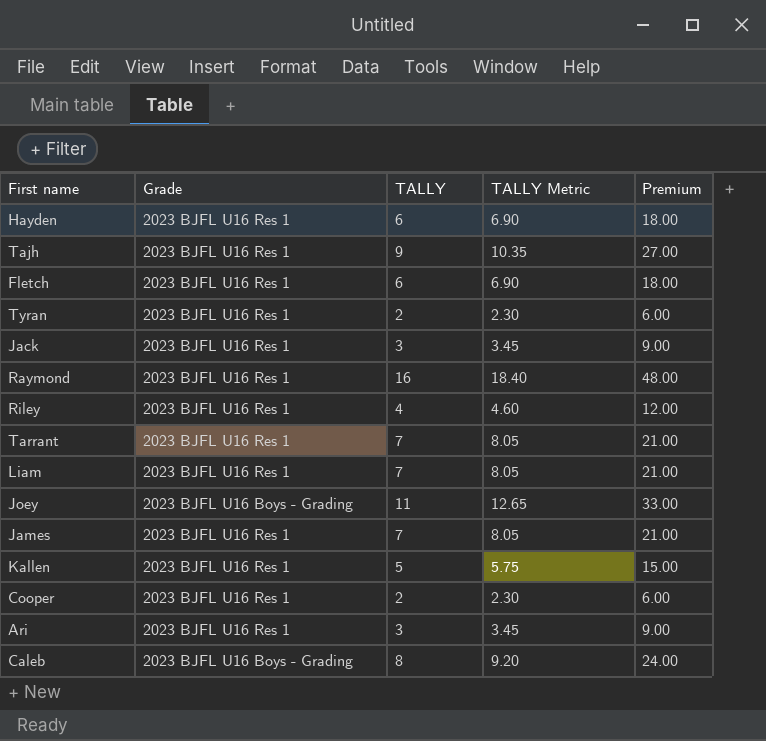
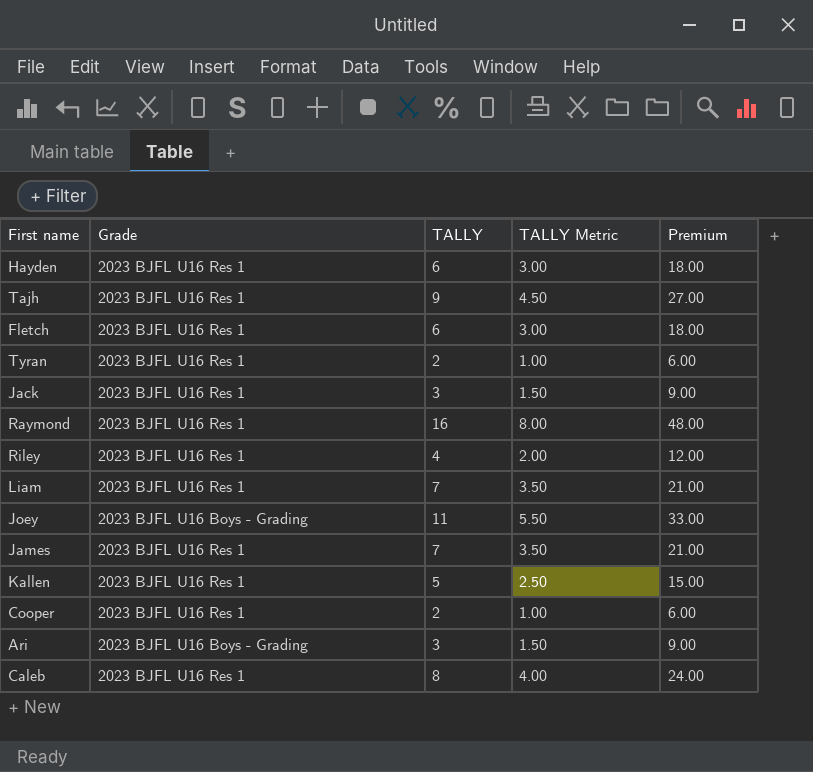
column TALLY Metric | formula: [TALLY] * 1.15 -> [TALLY] * 0.5
row Tarrant: 2023 BJFL U16 Res 1 | 7 | 8.05 | 21.00 -> none
Ari | Grade: 2023 BJFL U16 Res 1 -> 2023 BJFL U16 Boys - Grading
Caleb | Grade: 2023 BJFL U16 Boys - Grading -> 2023 BJFL U16 Res 1

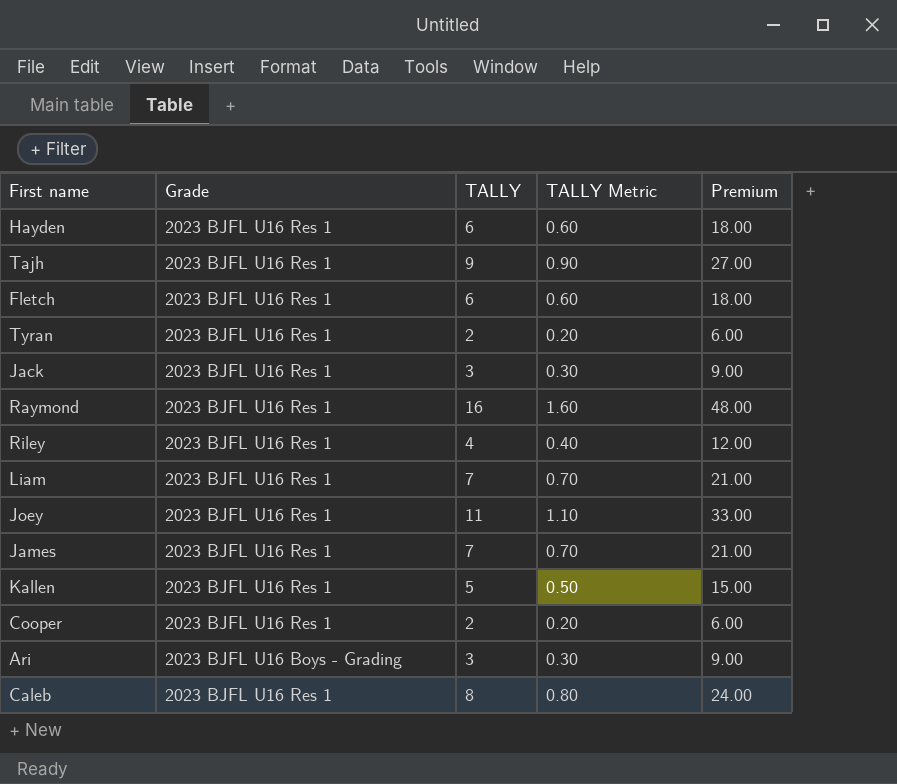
column TALLY Metric | formula: [TALLY] * 0.5 -> [TALLY] * 0.1
Joey | Grade: 2023 BJFL U16 Boys - Grading -> 2023 BJFL U16 Res 1

